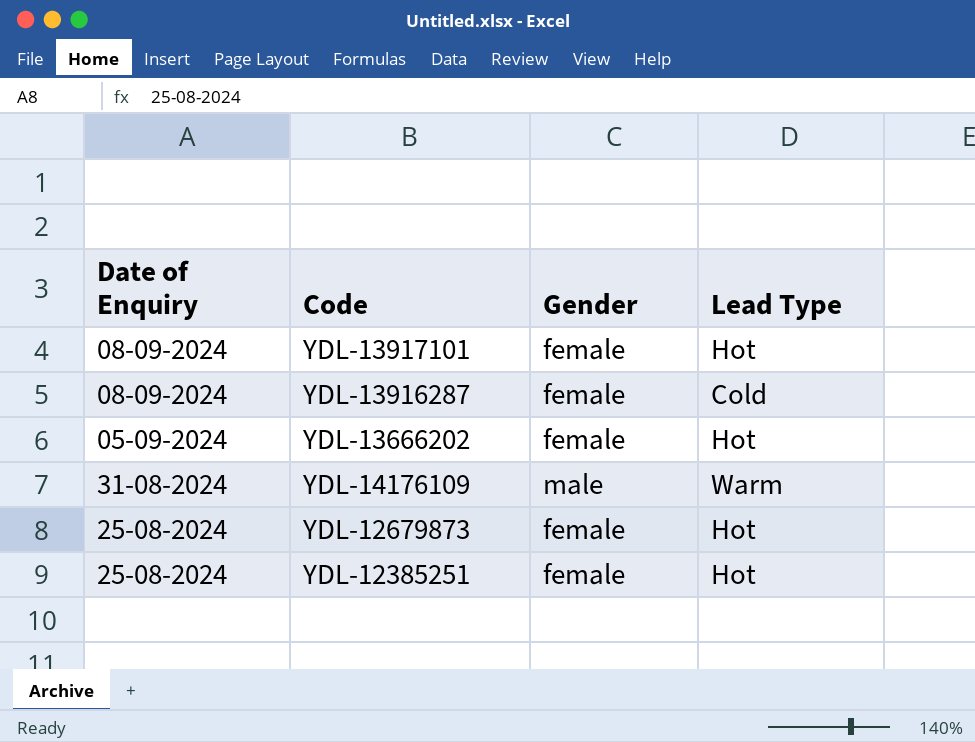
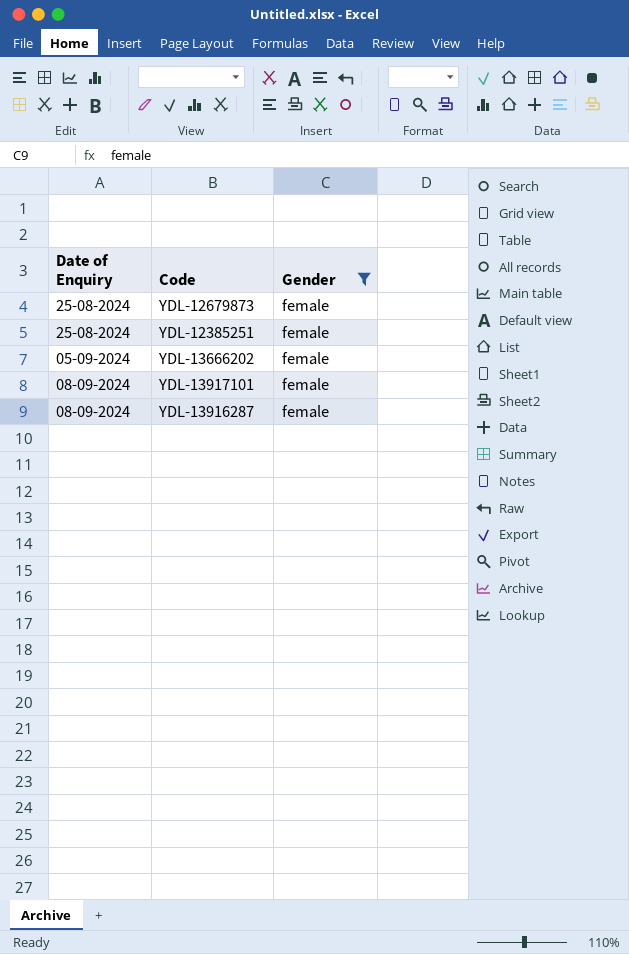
filter: none -> Gender = female
row order: Date of Enquiry descending -> Date of Enquiry ascending
column Lead Type | position: 4 -> none

